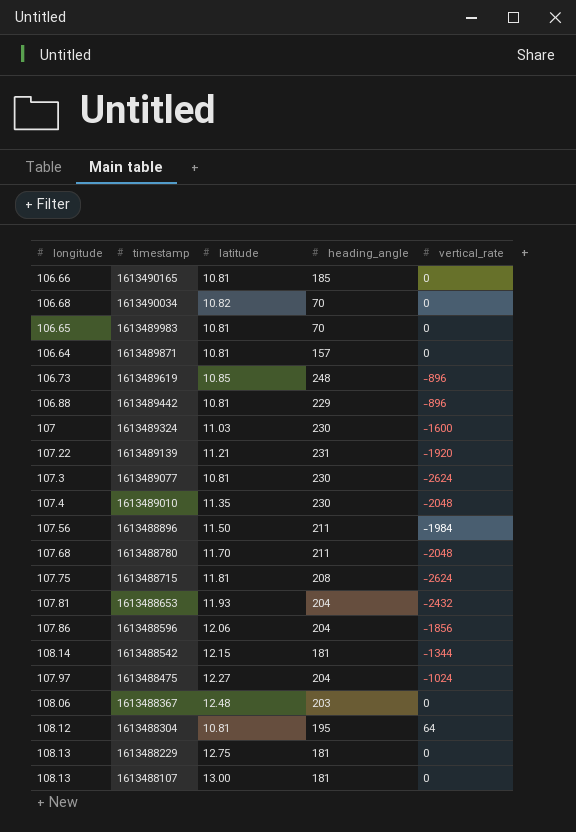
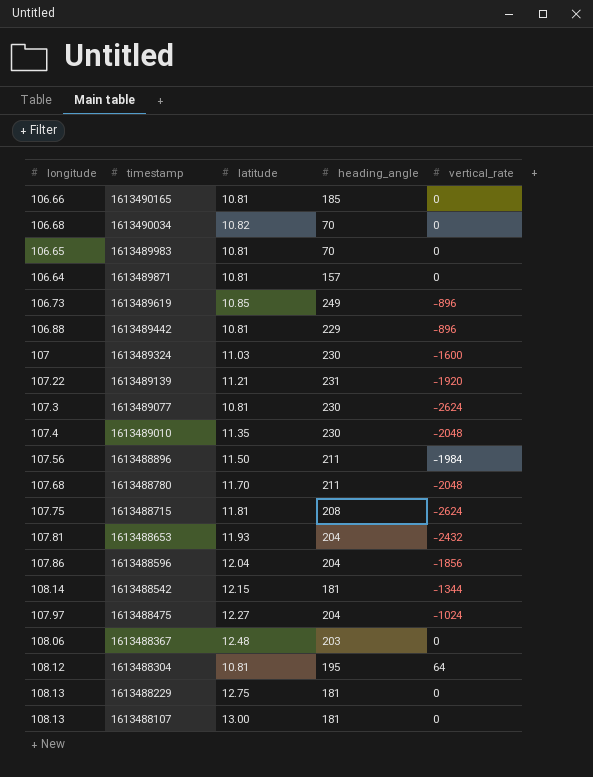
1613489619 | heading_angle: 248 -> 249
1613488596 | latitude: 12.06 -> 12.04

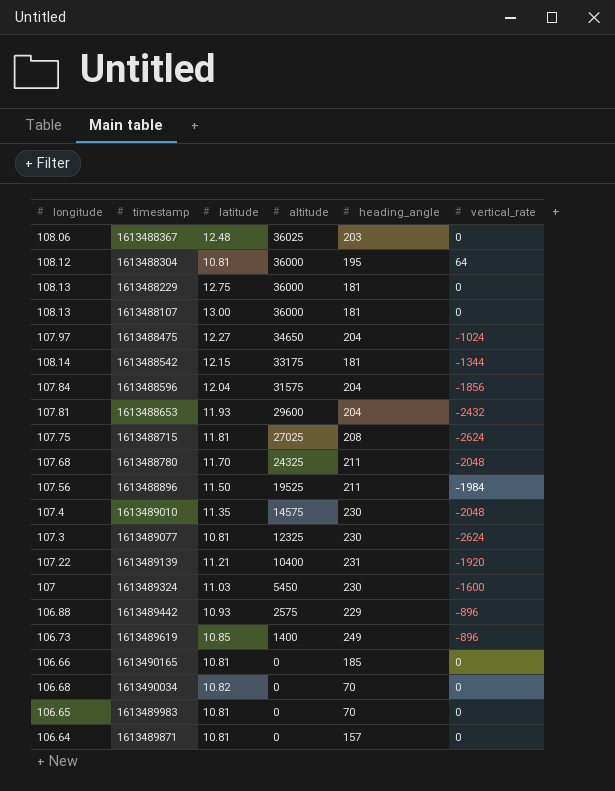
row order: timestamp descending -> altitude descending
column altitude | position: none -> 4
1613488596 | longitude: 107.86 -> 107.84
1613489442 | latitude: 10.81 -> 10.93

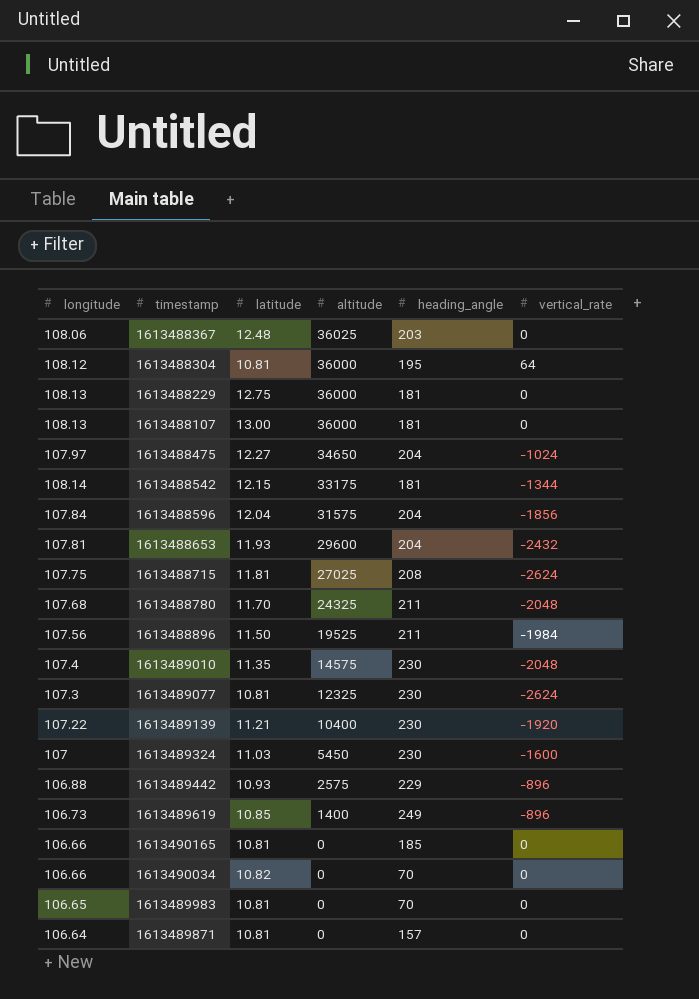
1613489139 | heading_angle: 231 -> 230
1613490034 | longitude: 106.68 -> 106.66

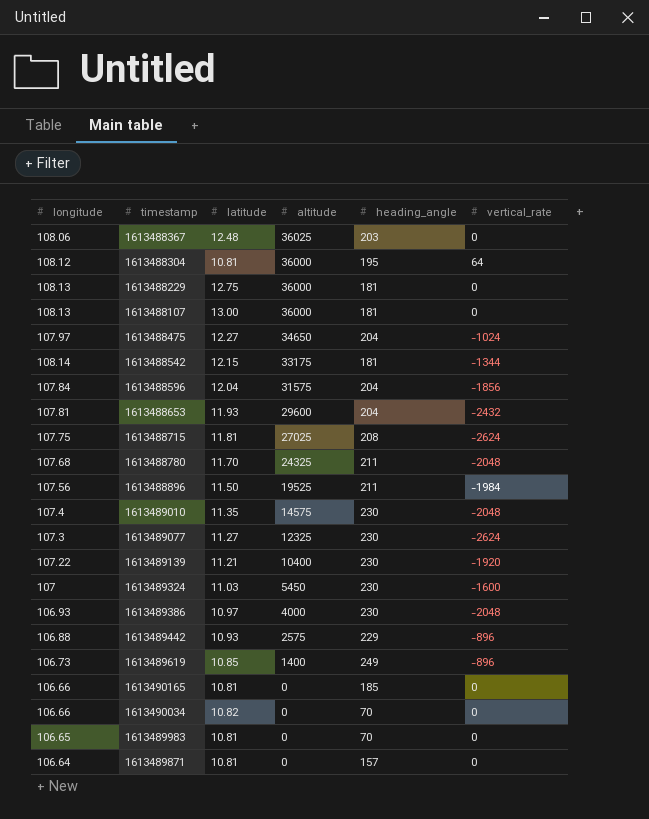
1613489077 | latitude: 10.81 -> 11.27
row 1613489386: none -> 106.93 | 10.97 | 4000 | 230 | -2048

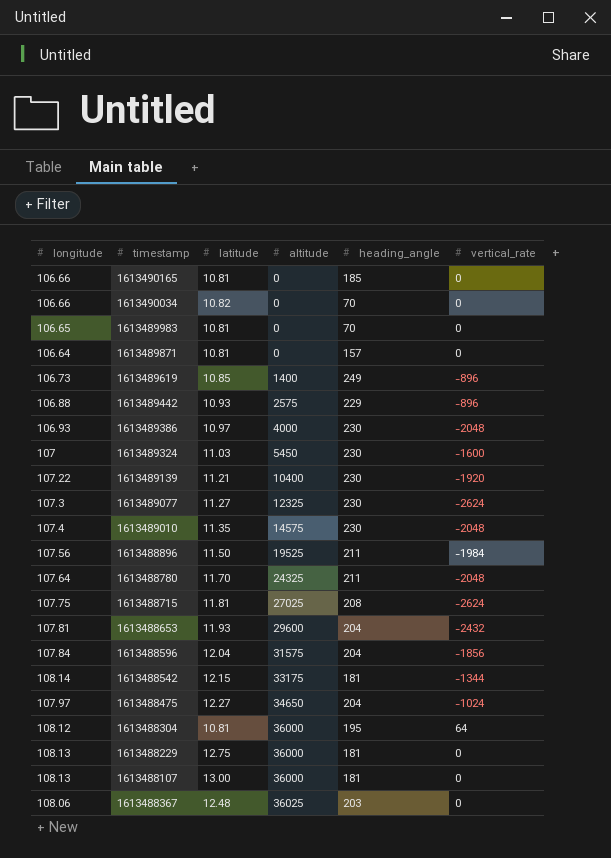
row order: altitude descending -> altitude ascending
1613488780 | longitude: 107.68 -> 107.64

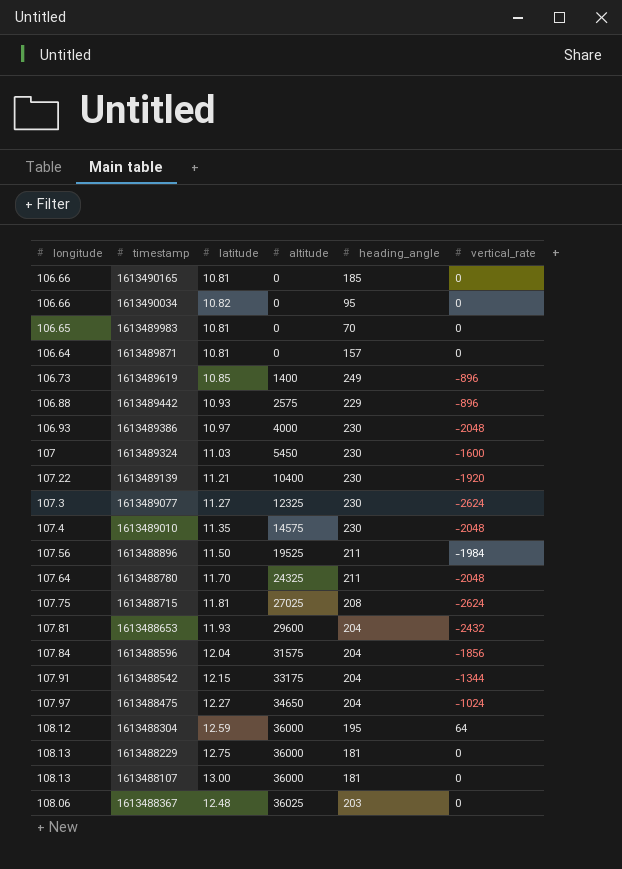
1613490034 | heading_angle: 70 -> 95
1613488542 | longitude: 108.14 -> 107.91
1613488542 | heading_angle: 181 -> 204
1613488304 | latitude: 10.81 -> 12.59

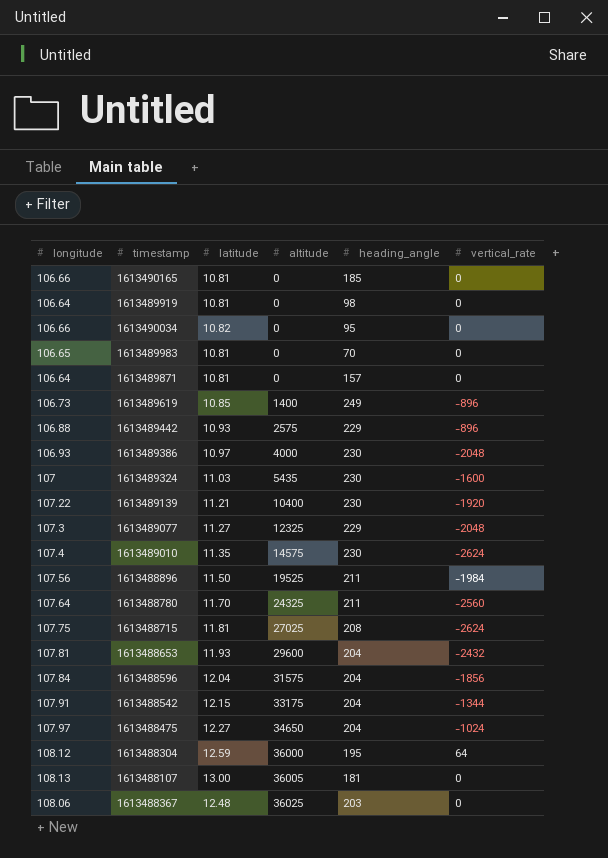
row 1613488229: 108.13 | 12.75 | 36000 | 181 | 0 -> none
row 1613489919: none -> 106.64 | 10.81 | 0 | 98 | 0
1613489324 | altitude: 5450 -> 5435
1613489077 | heading_angle: 230 -> 229
1613489077 | vertical_rate: -2624 -> -2048
1613489010 | vertical_rate: -2048 -> -2624
1613488780 | vertical_rate: -2048 -> -2560
1613488107 | altitude: 36000 -> 36005

